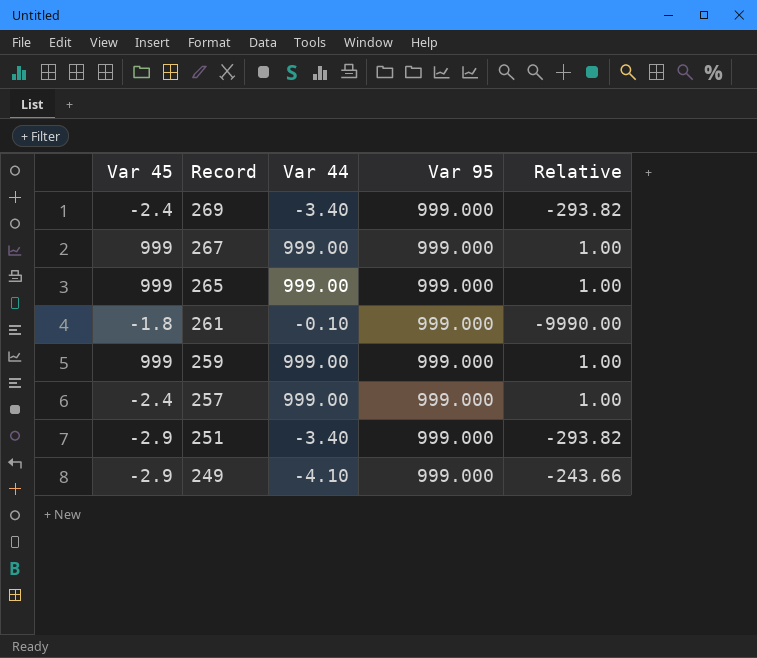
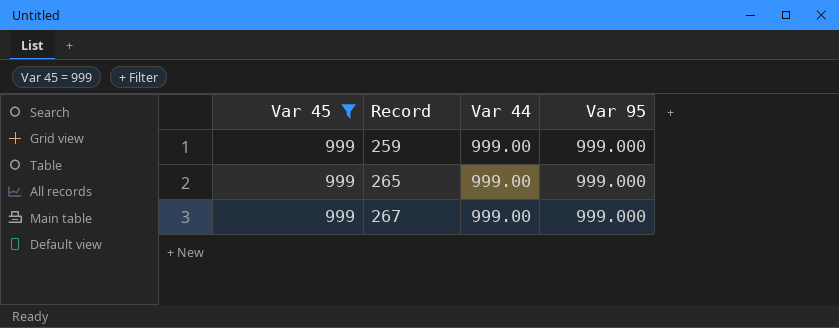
filter: none -> Var 45 = 999
row order: Record descending -> Record ascending
column Relative | formula: [Var 95] / [Var 44] -> none

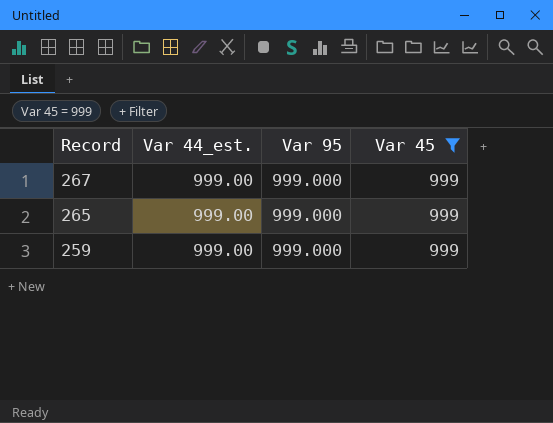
row order: Record ascending -> Record descending
column name: Var 44 -> Var 44_est.
column Var 45 | position: 1 -> 4

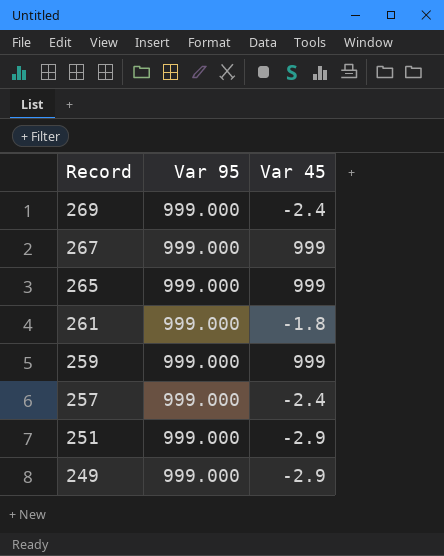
filter: Var 45 = 999 -> none
column Var 44_est. | position: 2 -> none

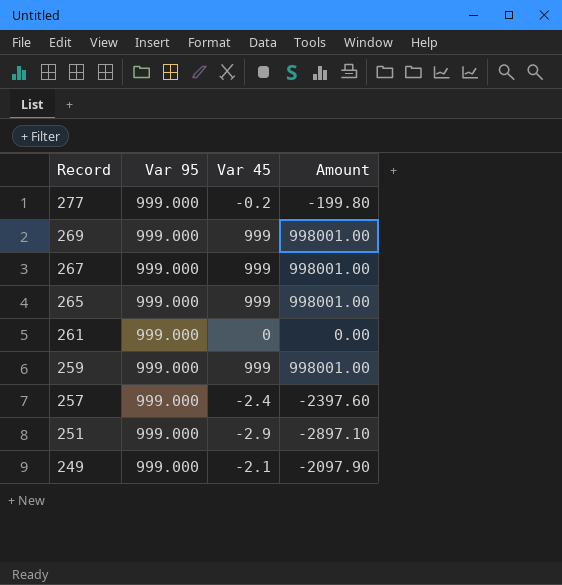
column Amount | formula: none -> [Var 95] * [Var 45]
row 277: none -> 999.000 | -0.2 | -199.80
269 | Var 45: -2.4 -> 999
261 | Var 45: -1.8 -> 0
249 | Var 45: -2.9 -> -2.1

